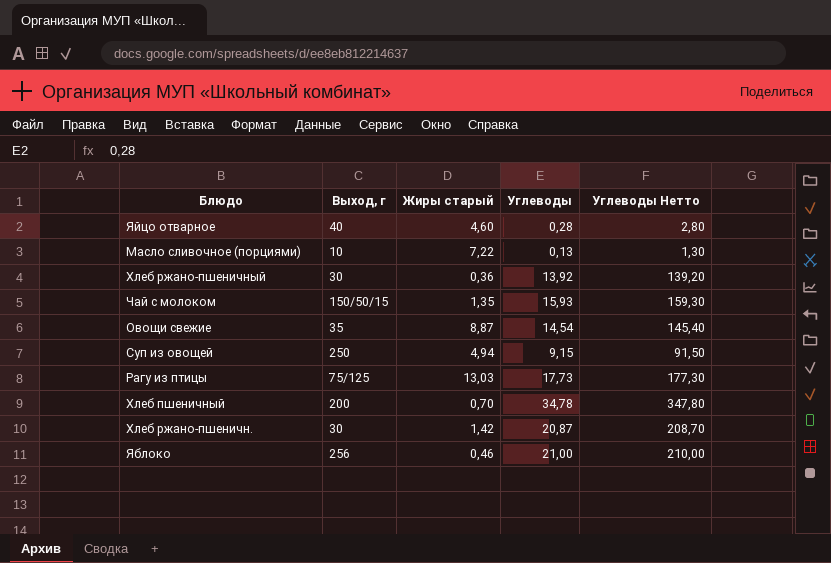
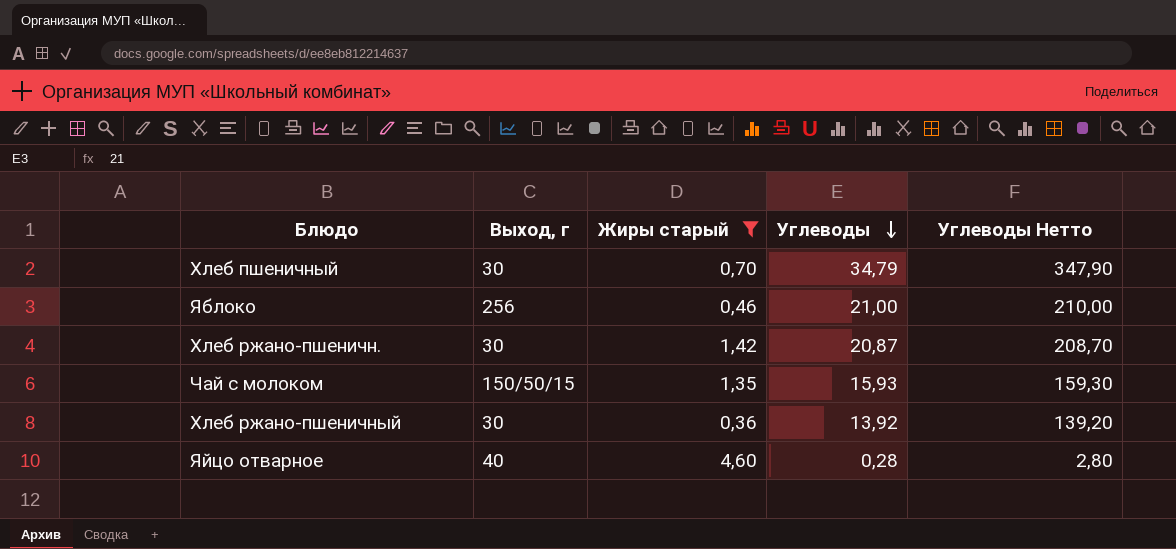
filter: none -> Жиры старый <= 4,60
row order: none -> Углеводы descending
Хлеб пшеничный | Выход, г: 200 -> 30
Хлеб пшеничный | Углеводы: 34,78 -> 34,79
Хлеб пшеничный | Углеводы Нетто: 347,80 -> 347,90

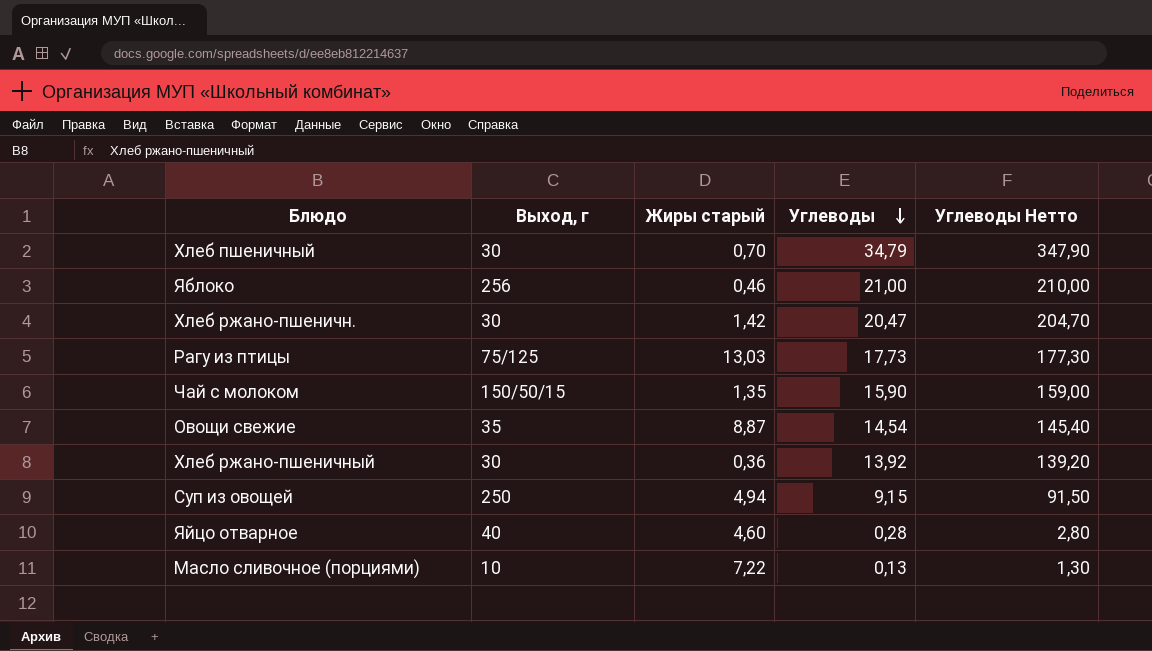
filter: Жиры старый <= 4,60 -> none
Хлеб ржано-пшеничн. | Углеводы: 20,87 -> 20,47
Хлеб ржано-пшеничн. | Углеводы Нетто: 208,70 -> 204,70
Чай с молоком | Углеводы: 15,93 -> 15,90
Чай с молоком | Углеводы Нетто: 159,30 -> 159,00

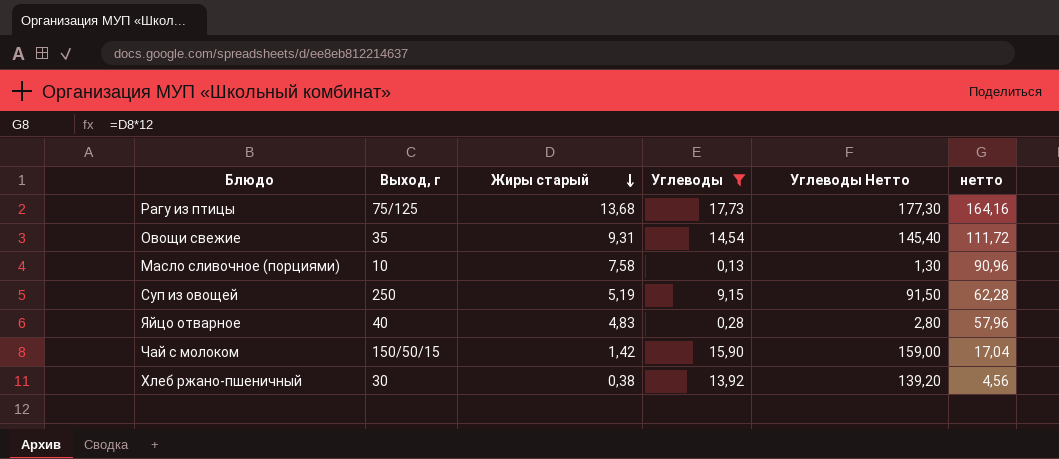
filter: none -> Углеводы <= 17,73
row order: Углеводы descending -> Жиры старый descending
column нетто | formula: none -> [Жиры старый] * 12
Рагу из птицы | Жиры старый: 13,03 -> 13,68
Овощи свежие | Жиры старый: 8,87 -> 9,31
Масло сливочное (порциями) | Жиры старый: 7,22 -> 7,58
Суп из овощей | Жиры старый: 4,94 -> 5,19
Яйцо отварное | Жиры старый: 4,60 -> 4,83
Чай с молоком | Жиры старый: 1,35 -> 1,42
Хлеб ржано-пшеничный | Жиры старый: 0,36 -> 0,38

